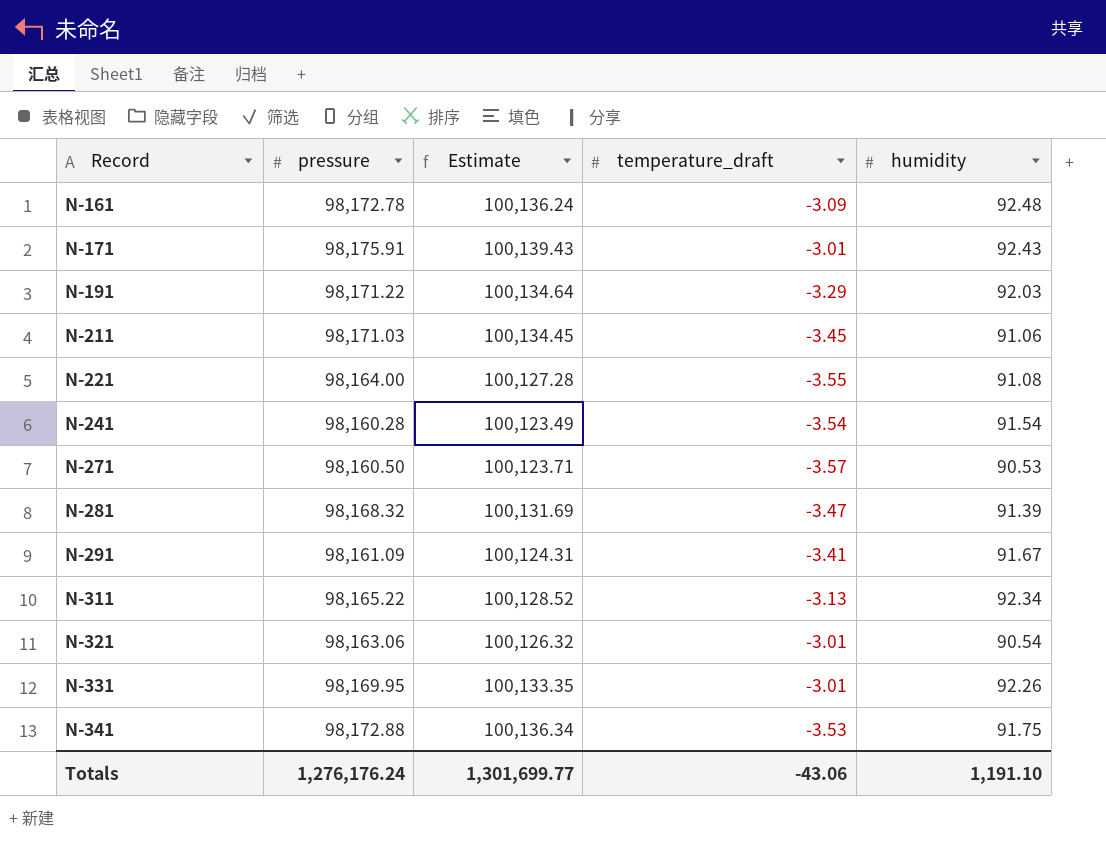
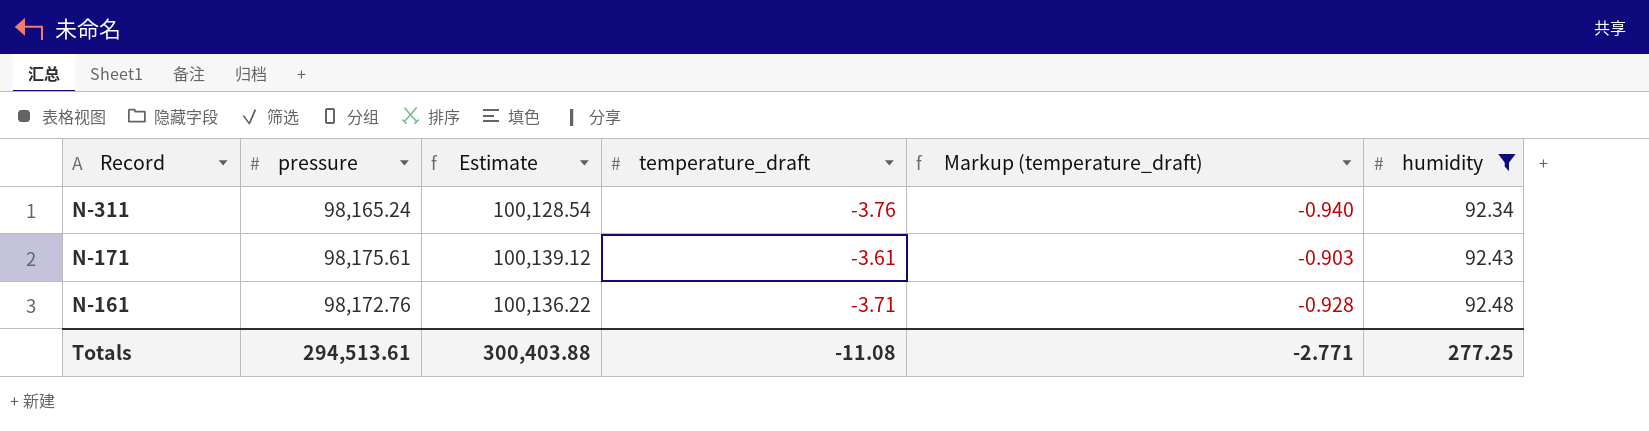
filter: none -> humidity >= 92.34
row order: Record ascending -> Record descending
column Markup (temperature_draft) | formula: none -> [temperature_draft] * 0.25
N-311 | pressure: 98,165.22 -> 98,165.24
N-311 | Estimate: 100,128.52 -> 100,128.54
N-311 | temperature_draft: -3.13 -> -3.76
N-171 | pressure: 98,175.91 -> 98,175.61
N-171 | Estimate: 100,139.43 -> 100,139.12
N-171 | temperature_draft: -3.01 -> -3.61
N-161 | pressure: 98,172.78 -> 98,172.76
N-161 | Estimate: 100,136.24 -> 100,136.22
N-161 | temperature_draft: -3.09 -> -3.71
Totals | pressure: 1,276,176.24 -> 294,513.61
Totals | Estimate: 1,301,699.77 -> 300,403.88
Totals | temperature_draft: -43.06 -> -11.08
Totals | humidity: 1,191.10 -> 277.25

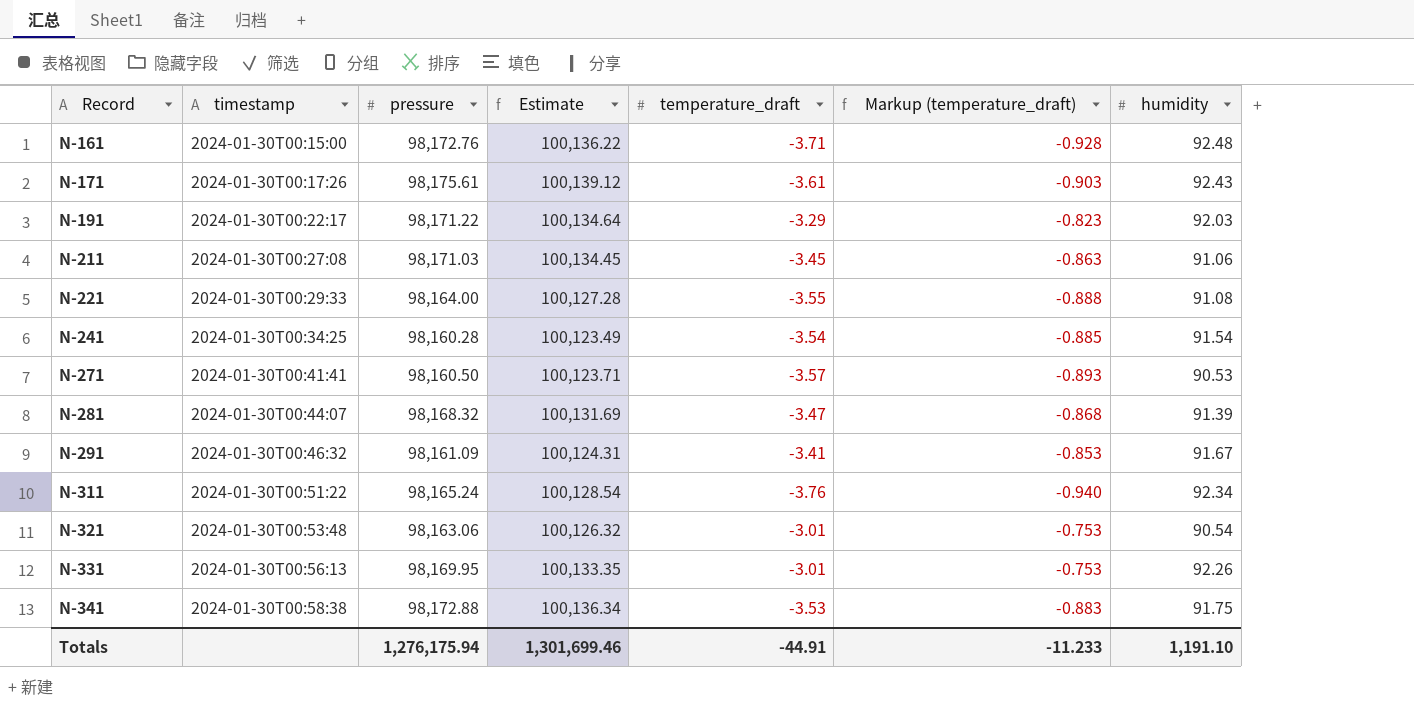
filter: humidity >= 92.34 -> none
row order: Record descending -> Record ascending
column timestamp | position: none -> 2
Totals | pressure: 294,513.61 -> 1,276,175.94
Totals | Estimate: 300,403.88 -> 1,301,699.46
Totals | temperature_draft: -11.08 -> -44.91
Totals | Markup (temperature_draft): -2.771 -> -11.233
Totals | humidity: 277.25 -> 1,191.10

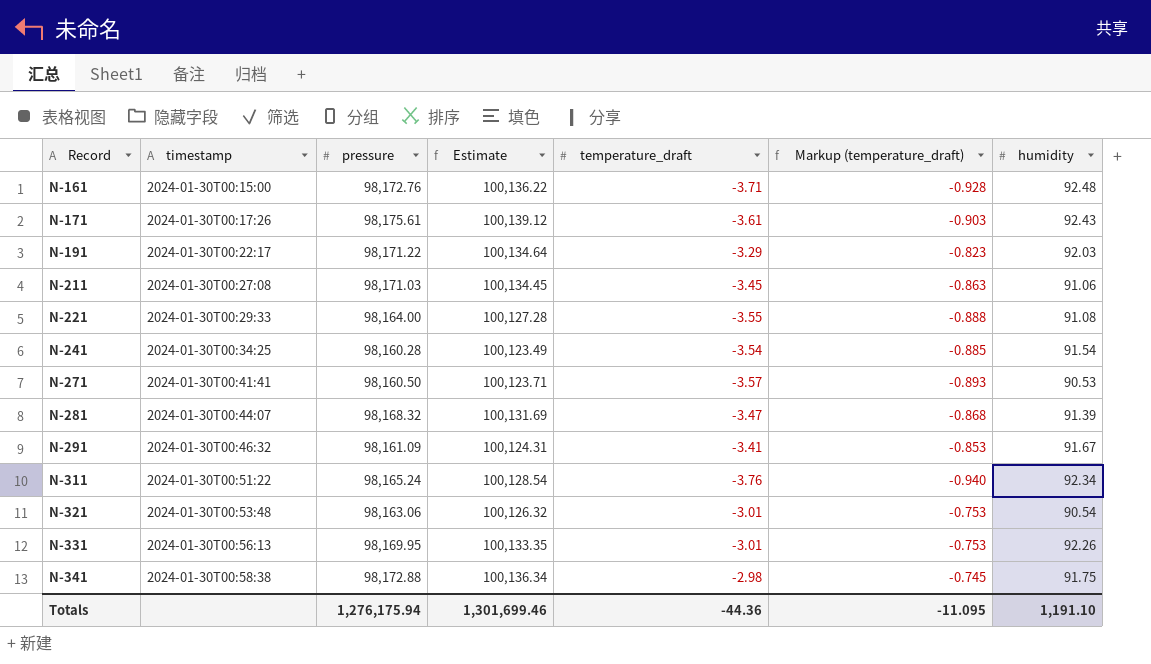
N-341 | temperature_draft: -3.53 -> -2.98
N-341 | Markup (temperature_draft): -0.883 -> -0.745
Totals | temperature_draft: -44.91 -> -44.36
Totals | Markup (temperature_draft): -11.233 -> -11.095

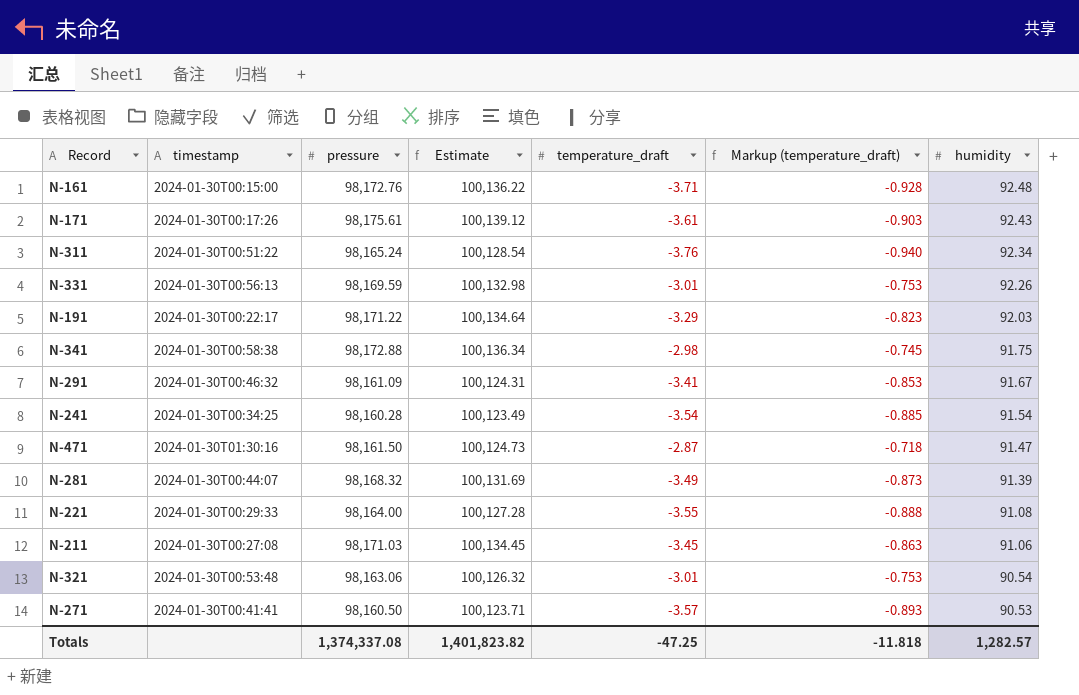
row order: Record ascending -> humidity descending
N-331 | pressure: 98,169.95 -> 98,169.59
N-331 | Estimate: 100,133.35 -> 100,132.98
row N-471: none -> 2024-01-30T01:30:16 | 98,161.50 | 100,124.73 | -2.87 | -0.718 | 91.47
N-281 | temperature_draft: -3.47 -> -3.49
N-281 | Markup (temperature_draft): -0.868 -> -0.873
Totals | pressure: 1,276,175.94 -> 1,374,337.08
Totals | Estimate: 1,301,699.46 -> 1,401,823.82
Totals | temperature_draft: -44.36 -> -47.25
Totals | Markup (temperature_draft): -11.095 -> -11.818
Totals | humidity: 1,191.10 -> 1,282.57

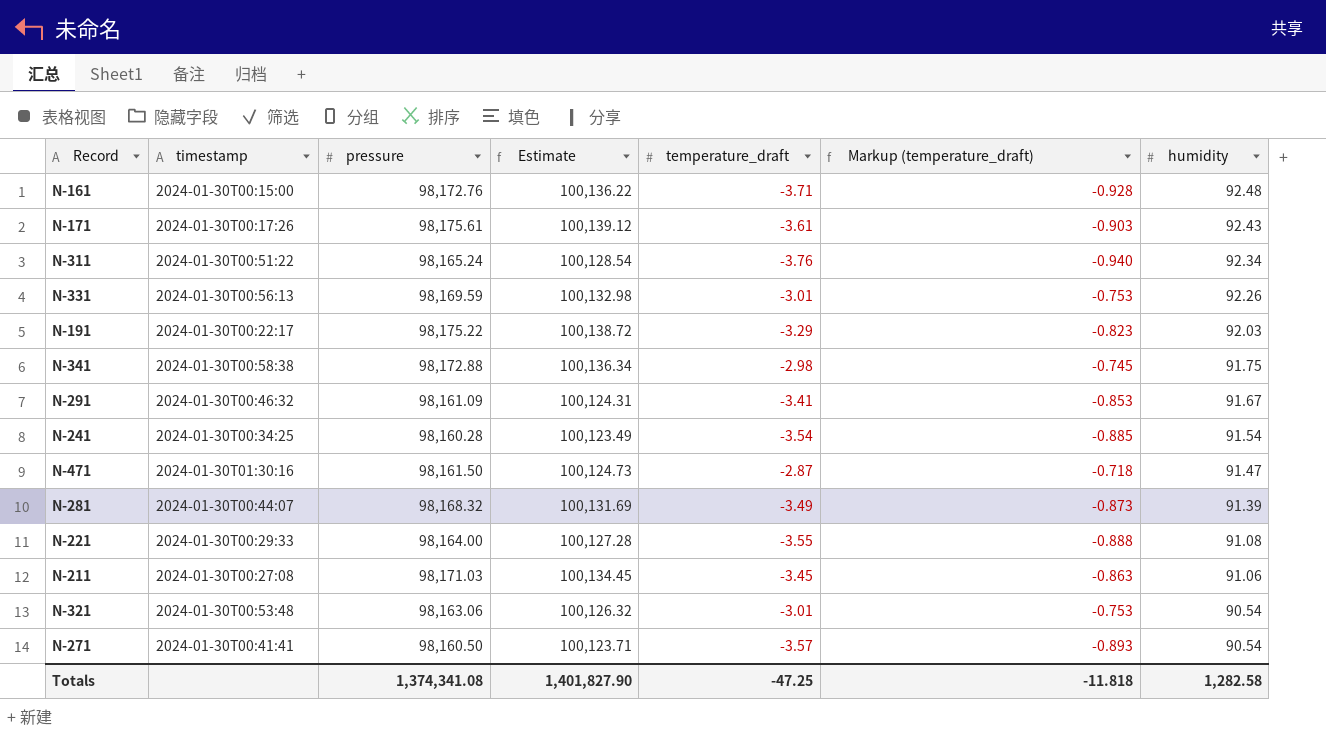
N-191 | pressure: 98,171.22 -> 98,175.22
N-191 | Estimate: 100,134.64 -> 100,138.72
N-271 | humidity: 90.53 -> 90.54
Totals | pressure: 1,374,337.08 -> 1,374,341.08
Totals | Estimate: 1,401,823.82 -> 1,401,827.90
Totals | humidity: 1,282.57 -> 1,282.58

